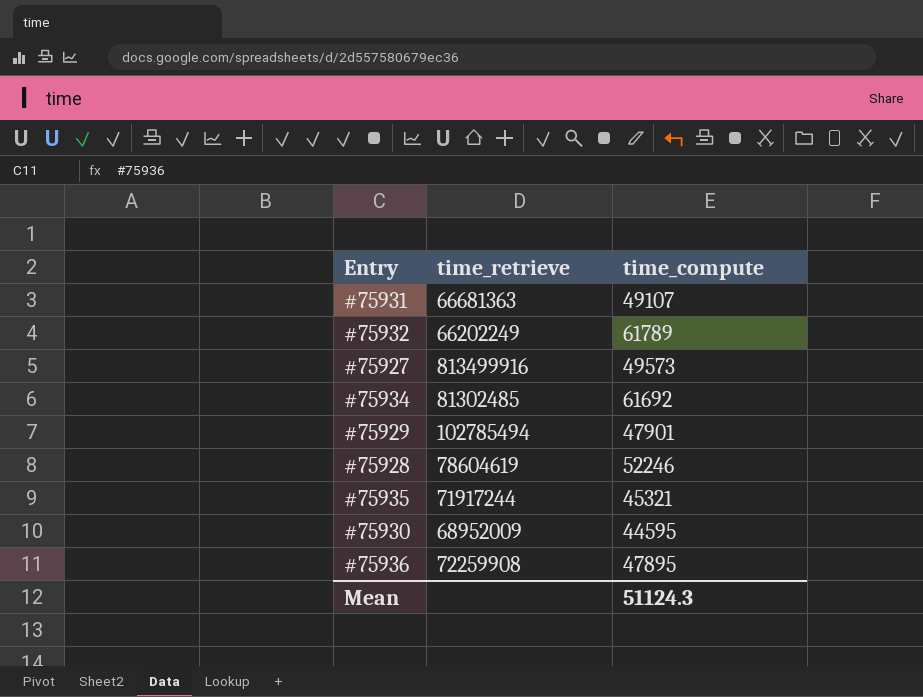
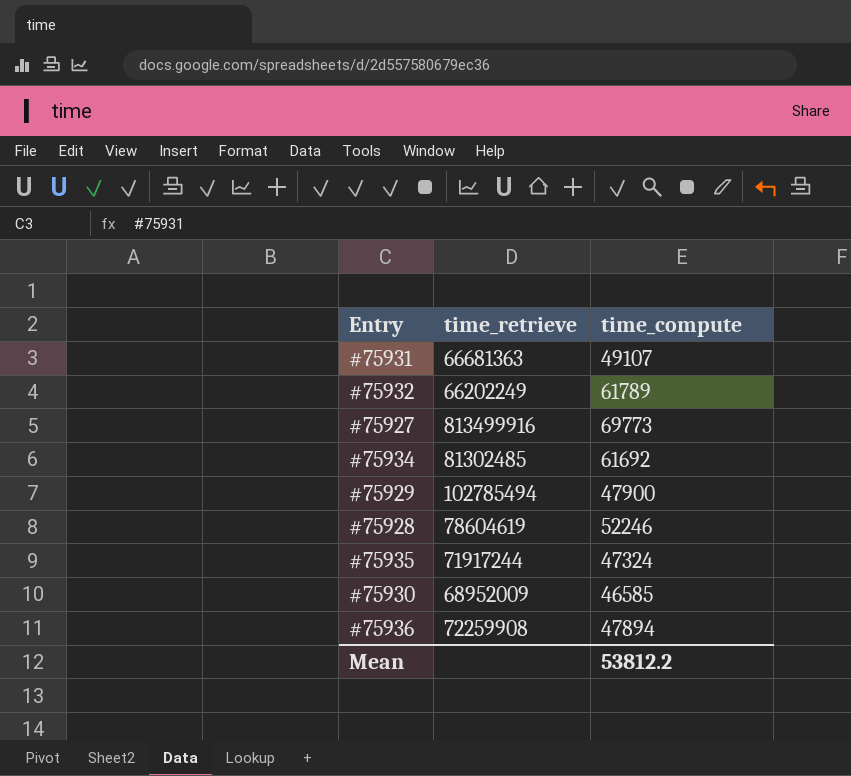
#75927 | time_compute: 49573 -> 69773
#75929 | time_compute: 47901 -> 47900
#75935 | time_compute: 45321 -> 47324
#75930 | time_compute: 44595 -> 46585
#75936 | time_compute: 47895 -> 47894
Mean | time_compute: 51124.3 -> 53812.2

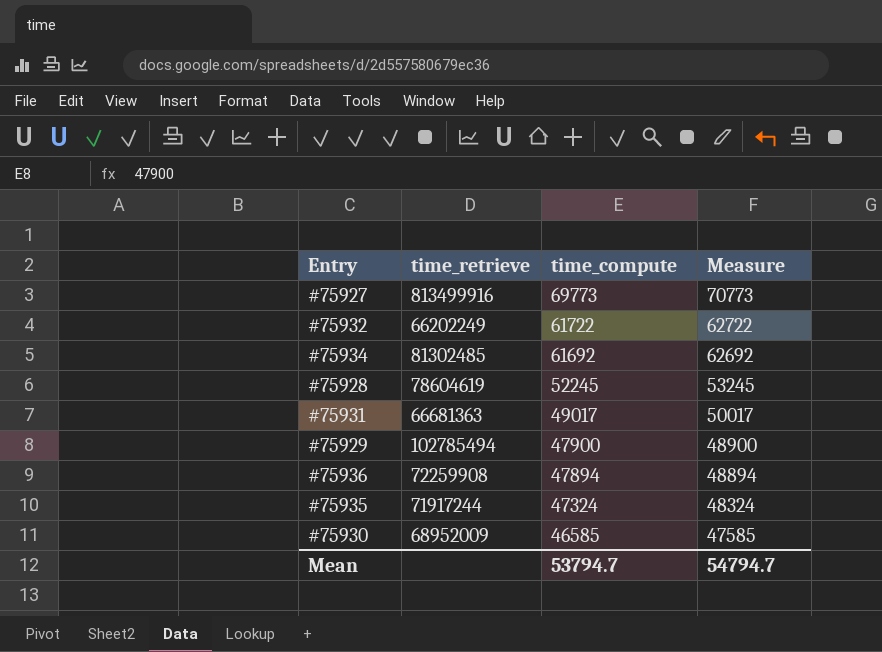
row order: none -> time_compute descending
column Measure | formula: none -> [time_compute] + 1000
#75932 | time_compute: 61789 -> 61722
#75928 | time_compute: 52246 -> 52245
#75931 | time_compute: 49107 -> 49017
Mean | time_compute: 53812.2 -> 53794.7

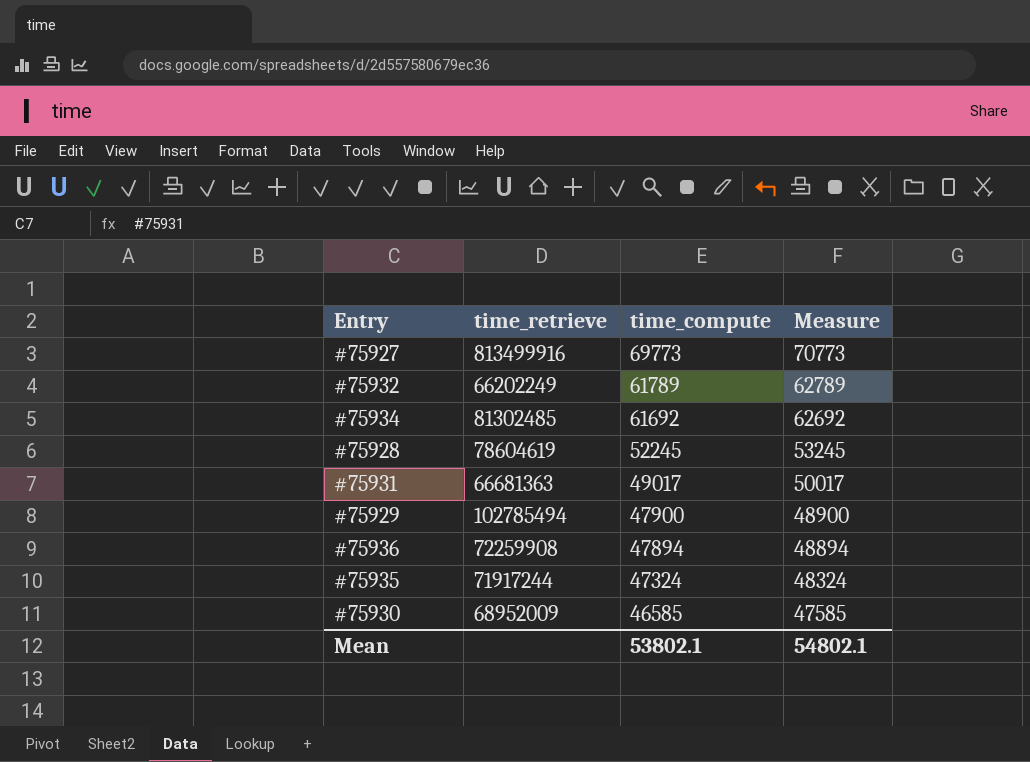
#75932 | time_compute: 61722 -> 61789
#75932 | Measure: 62722 -> 62789
Mean | time_compute: 53794.7 -> 53802.1
Mean | Measure: 54794.7 -> 54802.1

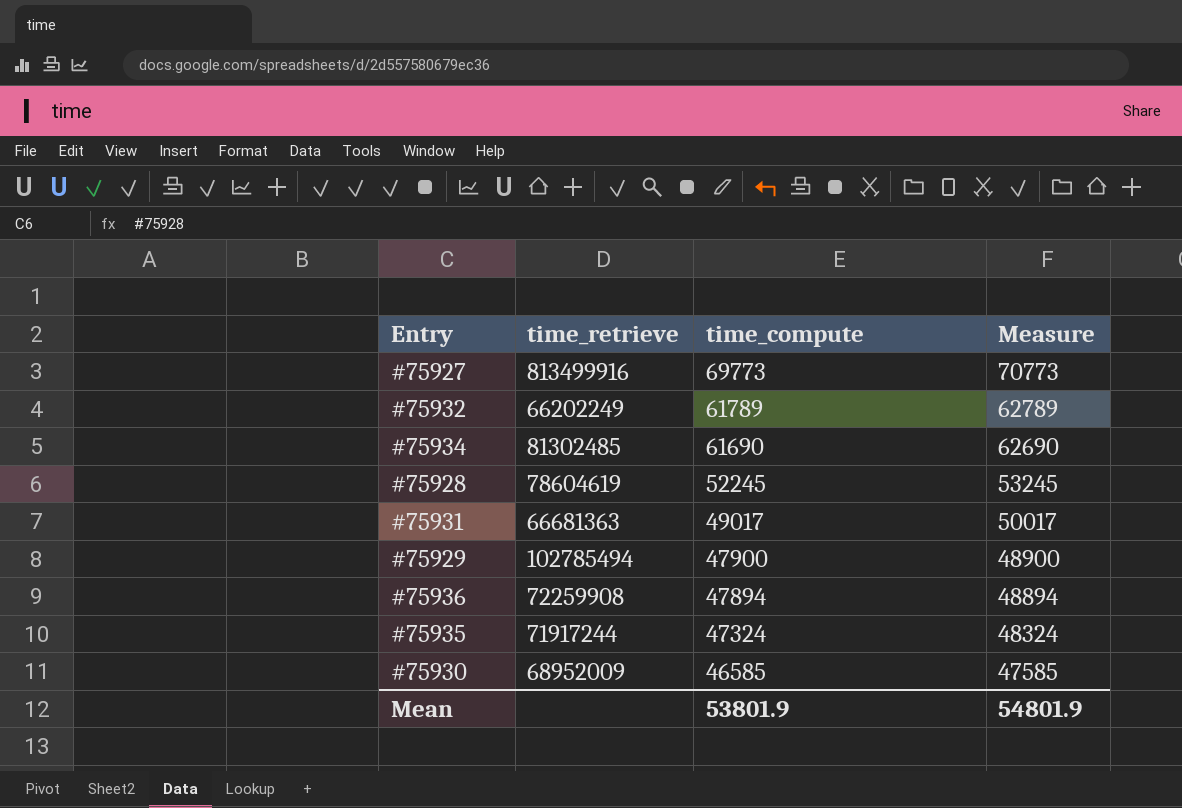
#75934 | time_compute: 61692 -> 61690
#75934 | Measure: 62692 -> 62690
Mean | time_compute: 53802.1 -> 53801.9
Mean | Measure: 54802.1 -> 54801.9

